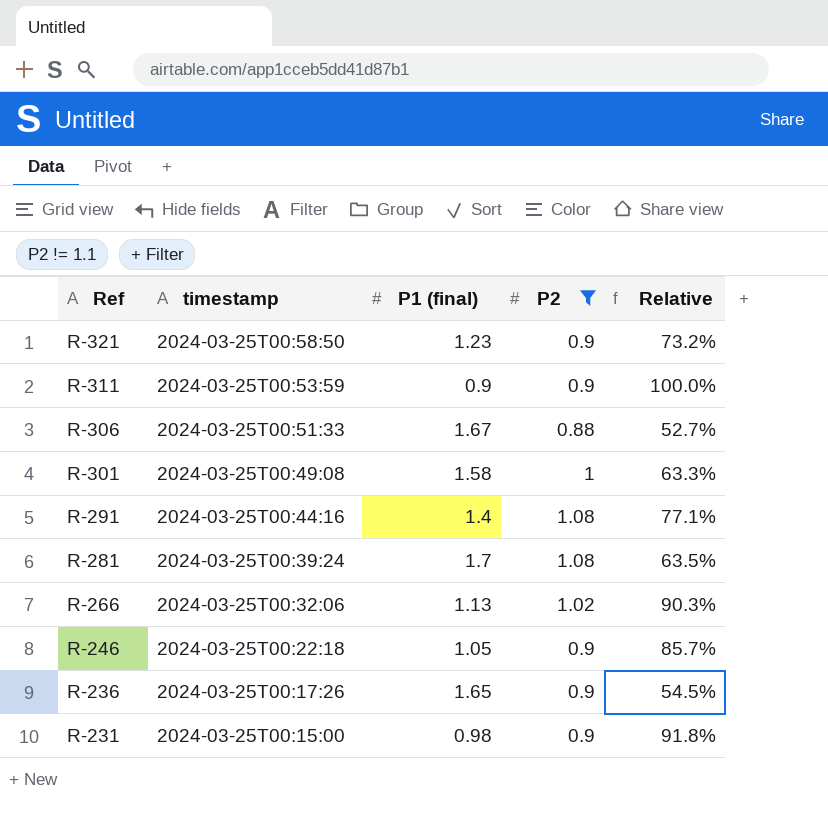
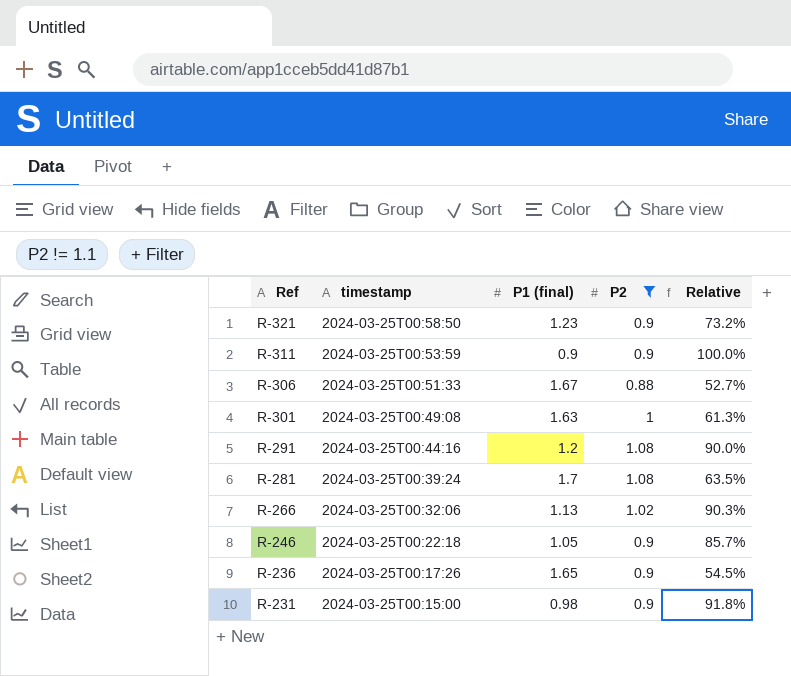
R-301 | P1 (final): 1.58 -> 1.63
R-301 | Relative: 63.3% -> 61.3%
R-291 | P1 (final): 1.4 -> 1.2
R-291 | Relative: 77.1% -> 90.0%

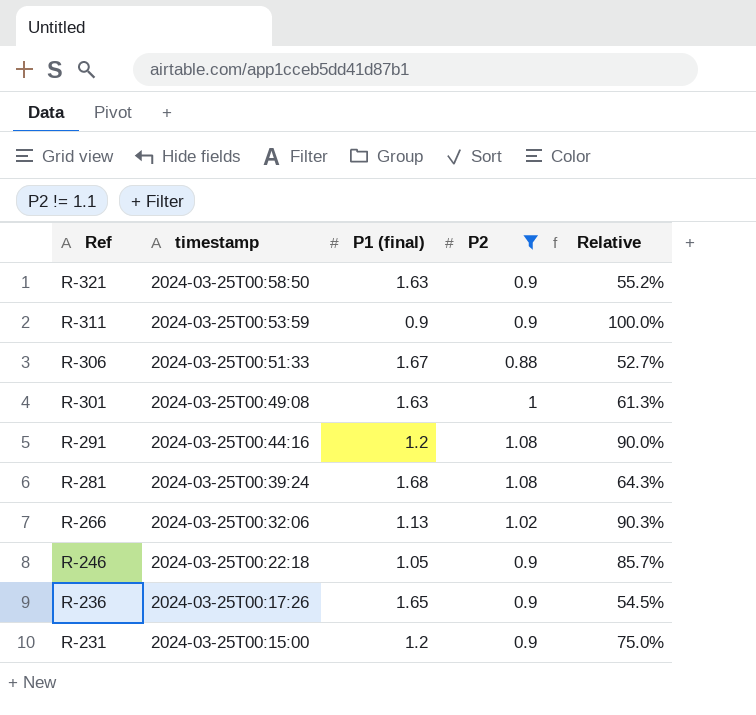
R-321 | P1 (final): 1.23 -> 1.63
R-321 | Relative: 73.2% -> 55.2%
R-281 | P1 (final): 1.7 -> 1.68
R-281 | Relative: 63.5% -> 64.3%
R-231 | P1 (final): 0.98 -> 1.2
R-231 | Relative: 91.8% -> 75.0%

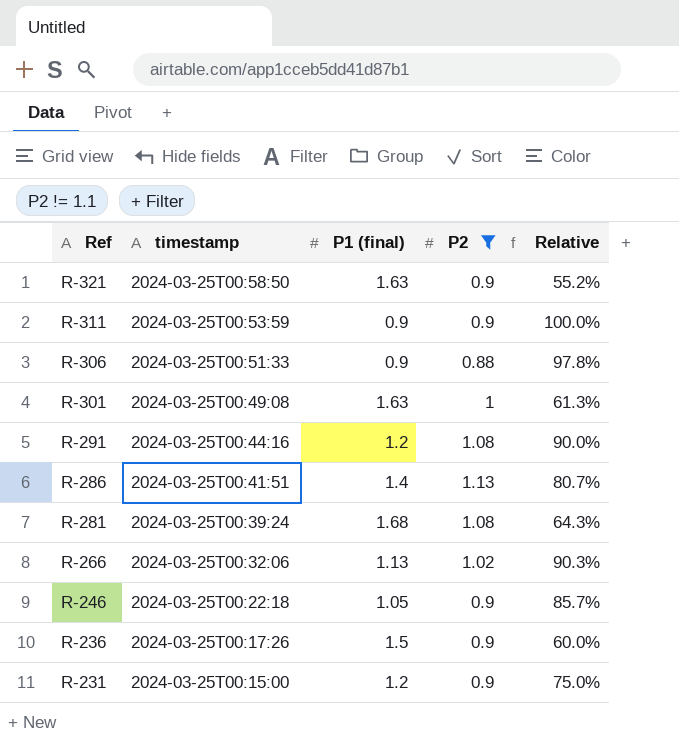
R-306 | P1 (final): 1.67 -> 0.9
R-306 | Relative: 52.7% -> 97.8%
row R-286: none -> 2024-03-25T00:41:51 | 1.4 | 1.13 | 80.7%
R-236 | P1 (final): 1.65 -> 1.5
R-236 | Relative: 54.5% -> 60.0%

